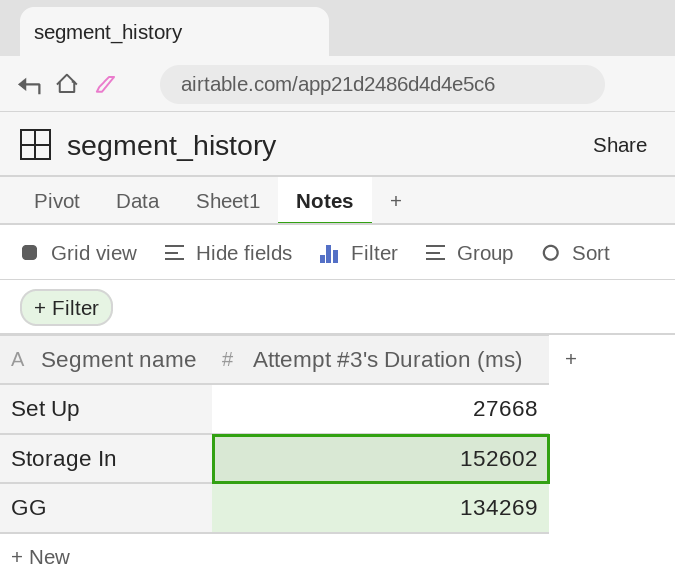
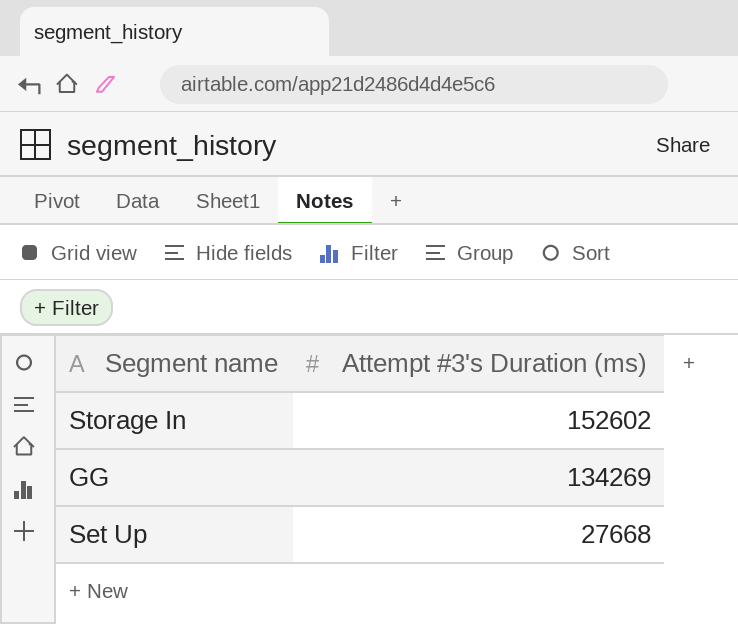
row order: none -> Attempt #3's Duration (ms) descending

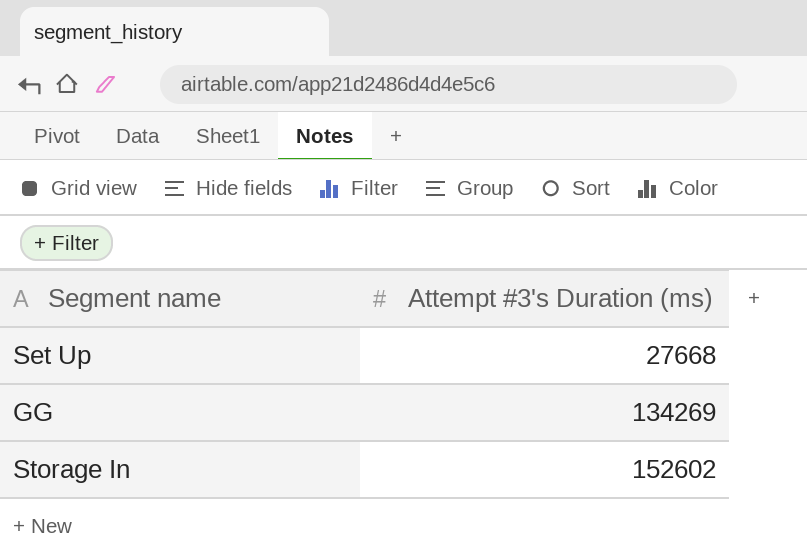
row order: Attempt #3's Duration (ms) descending -> Attempt #3's Duration (ms) ascending

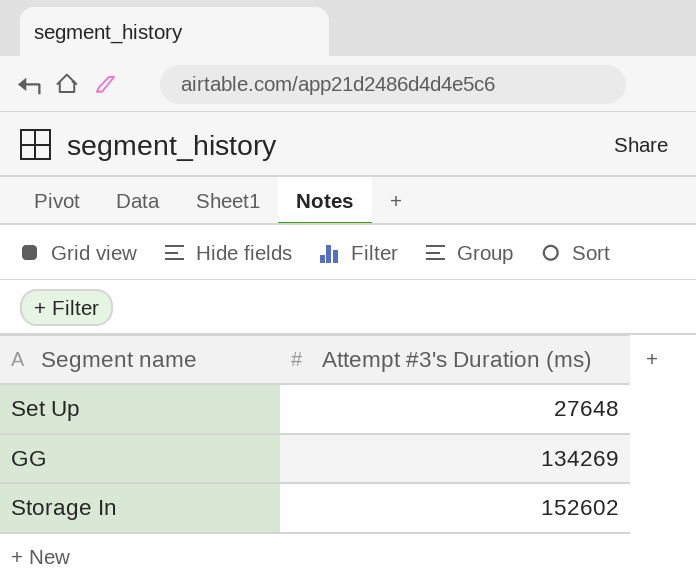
Set Up | Attempt #3's Duration (ms): 27668 -> 27648

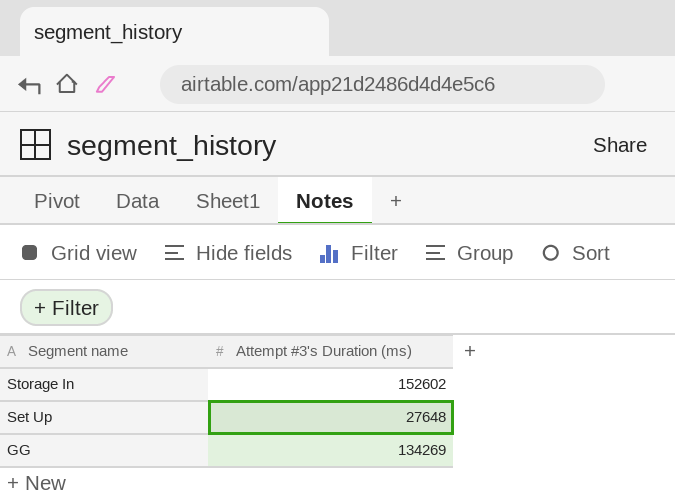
row order: Attempt #3's Duration (ms) ascending -> Segment name descending

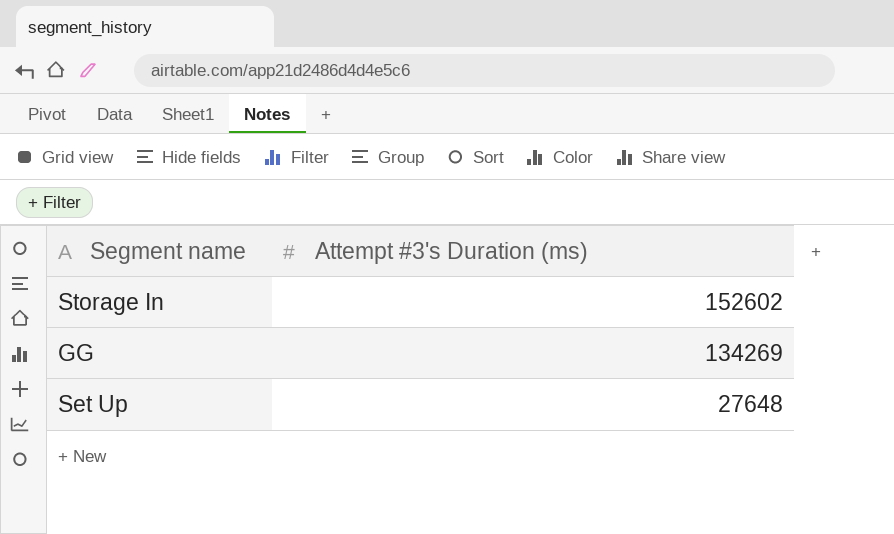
row order: Segment name descending -> Attempt #3's Duration (ms) descending

